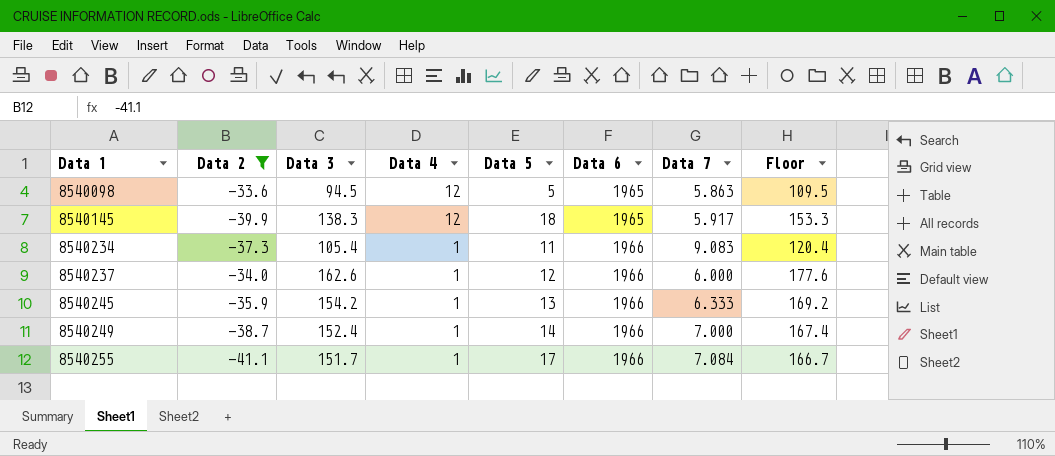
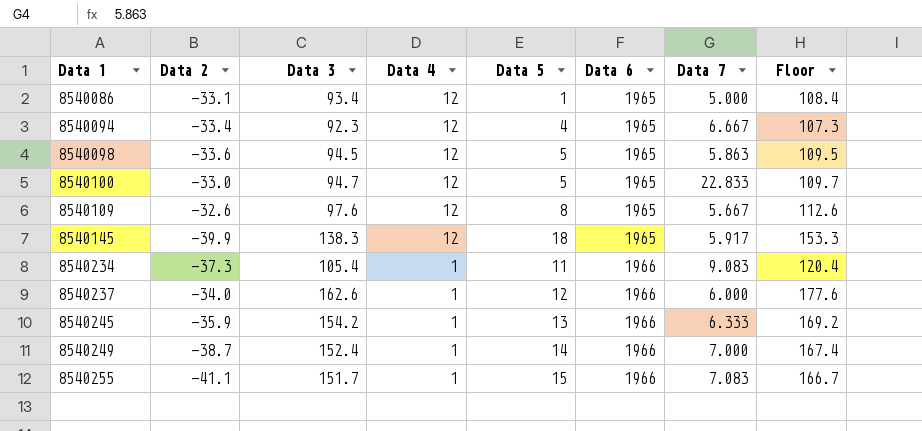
filter: Data 2 <= -33.6 -> none
8540255 | Data 5: 17 -> 15
8540255 | Data 7: 7.084 -> 7.083

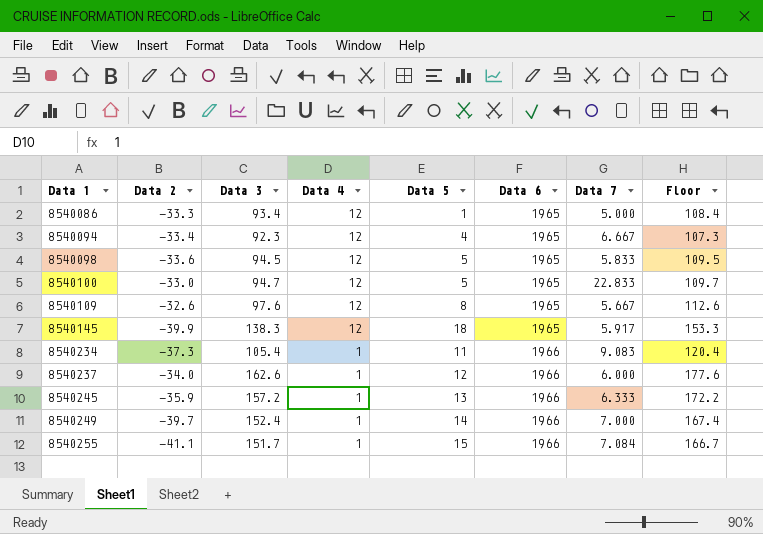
8540086 | Data 2: -33.1 -> -33.3
8540098 | Data 7: 5.863 -> 5.833
8540245 | Data 3: 154.2 -> 157.2
8540245 | Floor: 169.2 -> 172.2
8540249 | Data 2: -38.7 -> -39.7
8540255 | Data 7: 7.083 -> 7.084

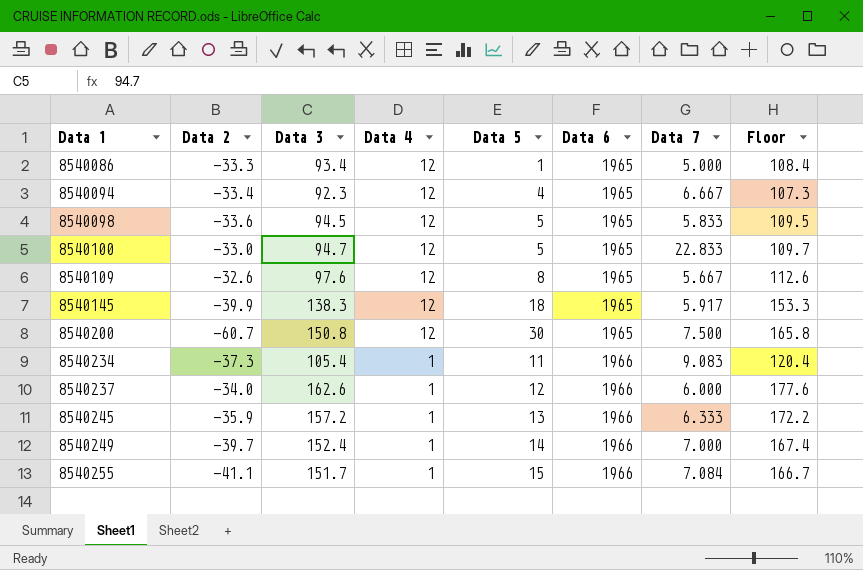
row 8540200: none -> -60.7 | 150.8 | 12 | 30 | 1965 | 7.500 | 165.8

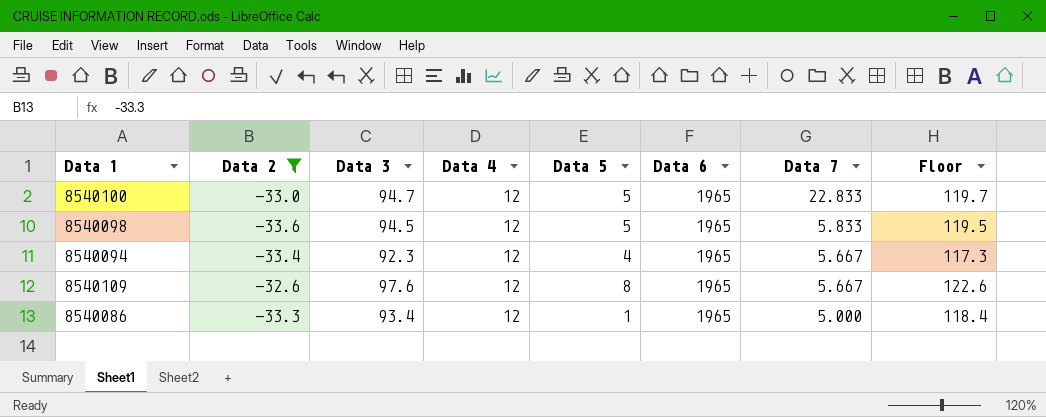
filter: none -> Data 2 >= -33.6
row order: Data 1 ascending -> Data 7 descending
column Floor | formula: [Data 3] + 15 -> [Data 3] + 25
8540094 | Data 7: 6.667 -> 5.667

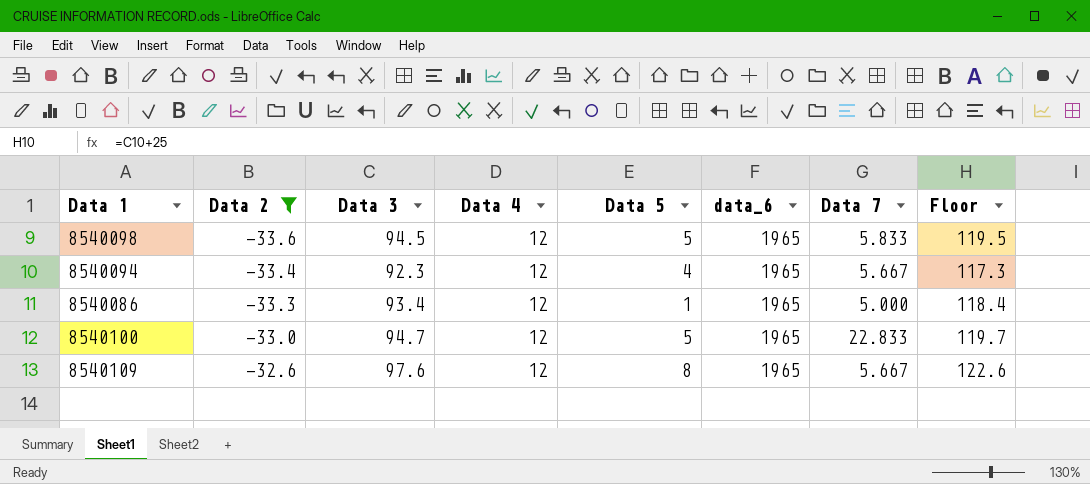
row order: Data 7 descending -> Data 2 ascending
column name: Data 6 -> data_6

